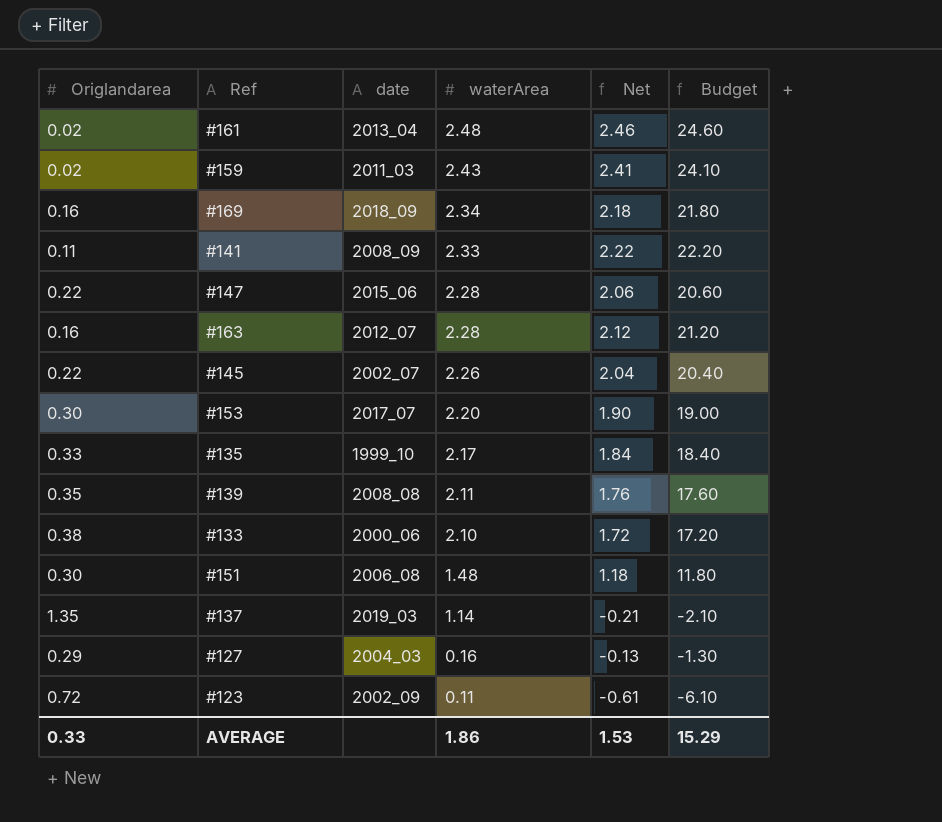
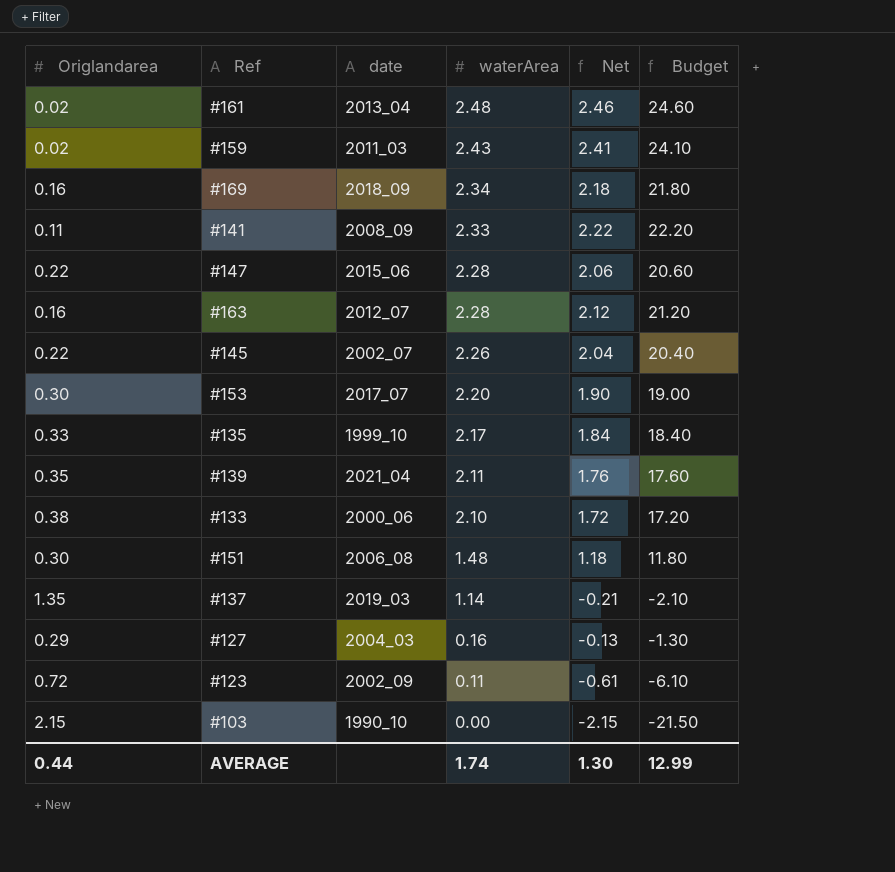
#139 | date: 2008_08 -> 2021_04
row #103: none -> 2.15 | 1990_10 | 0.00 | -2.15 | -21.50
AVERAGE | Origlandarea: 0.33 -> 0.44
AVERAGE | waterArea: 1.86 -> 1.74
AVERAGE | Net: 1.53 -> 1.30
AVERAGE | Budget: 15.29 -> 12.99

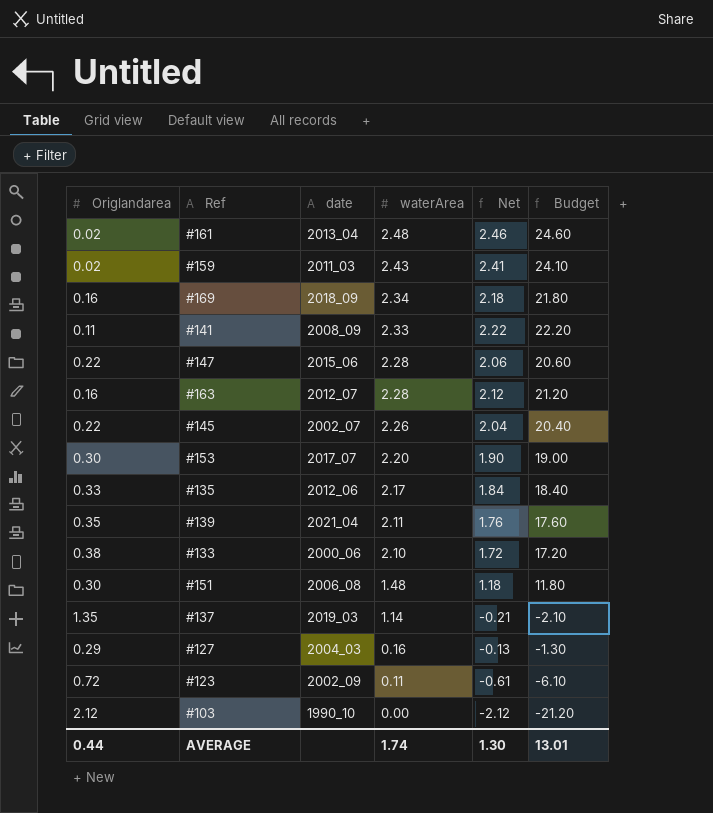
#135 | date: 1999_10 -> 2012_06
#103 | Origlandarea: 2.15 -> 2.12
#103 | Net: -2.15 -> -2.12
#103 | Budget: -21.50 -> -21.20
AVERAGE | Budget: 12.99 -> 13.01

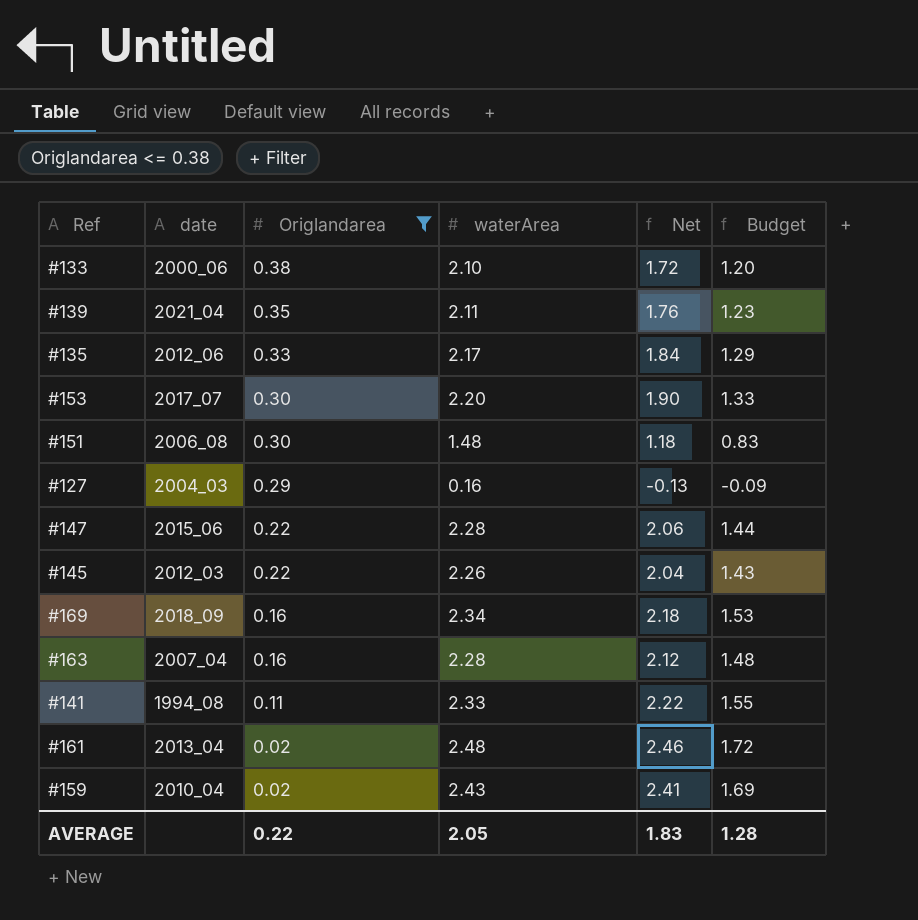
filter: none -> Origlandarea <= 0.38
row order: waterArea descending -> Origlandarea descending
column Origlandarea | position: 1 -> 3
column Budget | formula: [Net] * 10 -> [Net] * 0.7
#145 | date: 2002_07 -> 2012_03
#163 | date: 2012_07 -> 2007_04
#141 | date: 2008_09 -> 1994_08
#159 | date: 2011_03 -> 2010_04
AVERAGE | Origlandarea: 0.44 -> 0.22
AVERAGE | waterArea: 1.74 -> 2.05
AVERAGE | Net: 1.30 -> 1.83
AVERAGE | Budget: 13.01 -> 1.28

